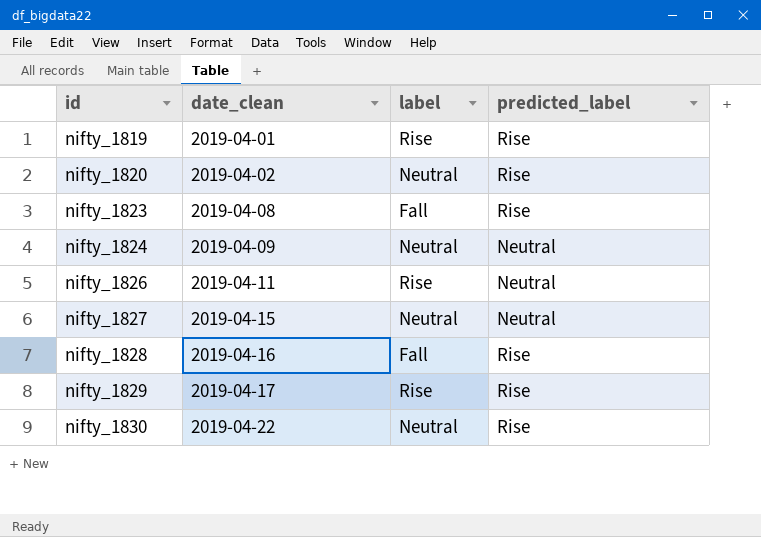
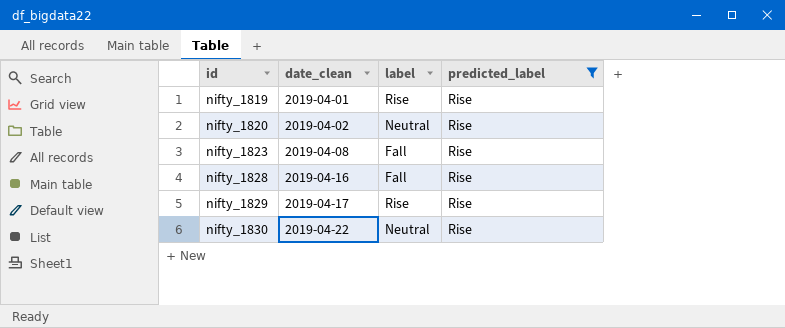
filter: none -> predicted_label = Rise

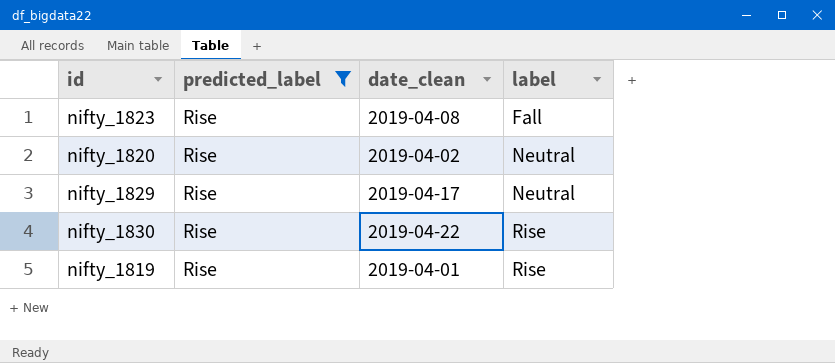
row order: id ascending -> label ascending
column predicted_label | position: 4 -> 2
row nifty_1828: 2019-04-16 | Fall | Rise -> none
nifty_1829 | label: Rise -> Neutral
nifty_1830 | label: Neutral -> Rise

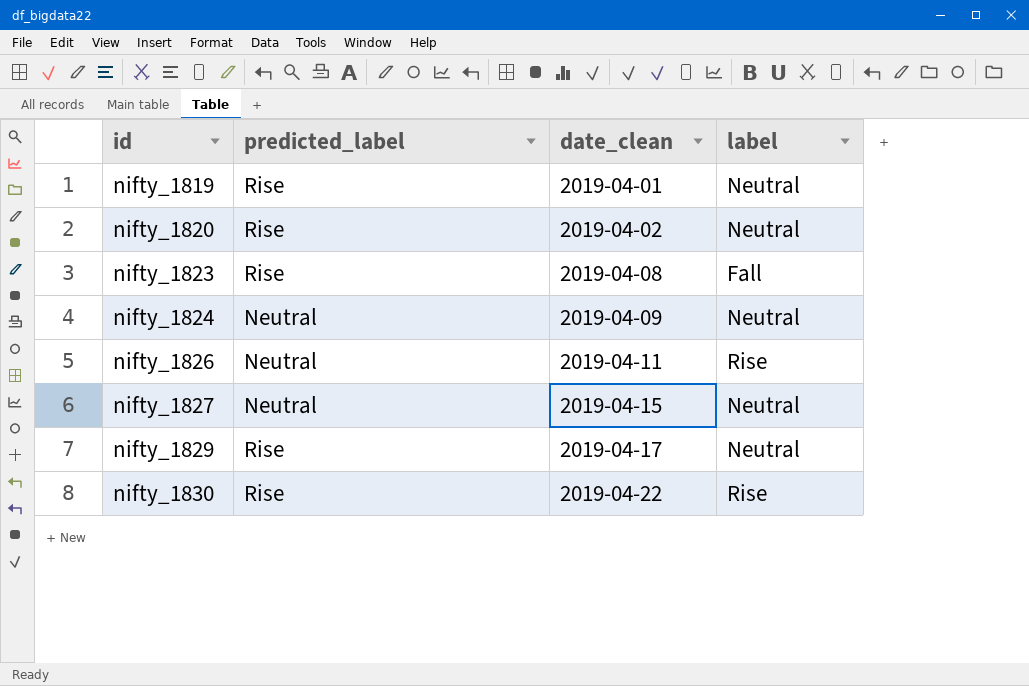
filter: predicted_label = Rise -> none
row order: label ascending -> id ascending
nifty_1819 | label: Rise -> Neutral

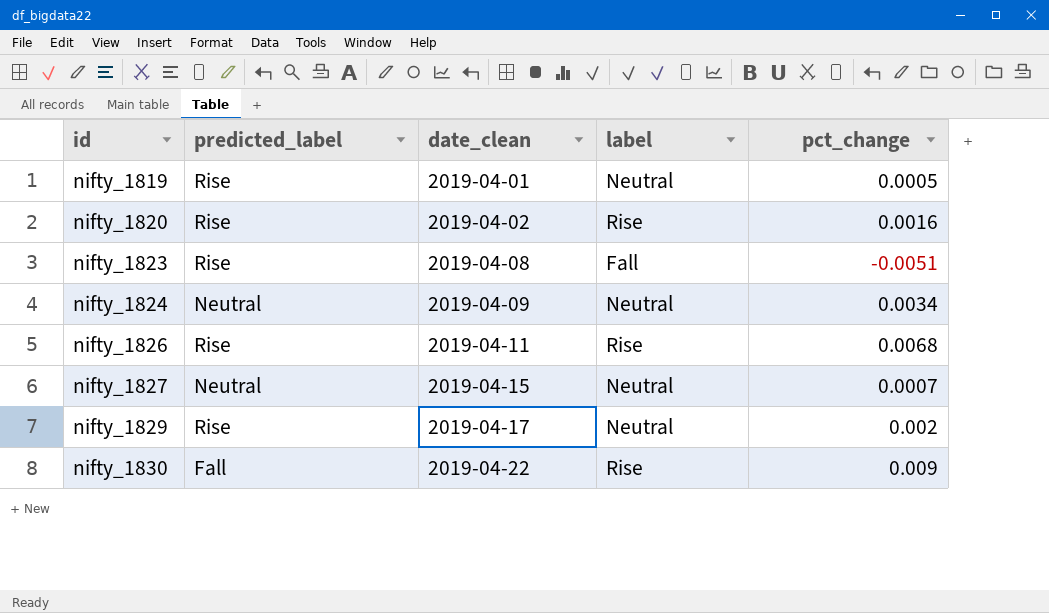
column pct_change | position: none -> 5
nifty_1820 | label: Neutral -> Rise
nifty_1826 | predicted_label: Neutral -> Rise
nifty_1830 | predicted_label: Rise -> Fall

